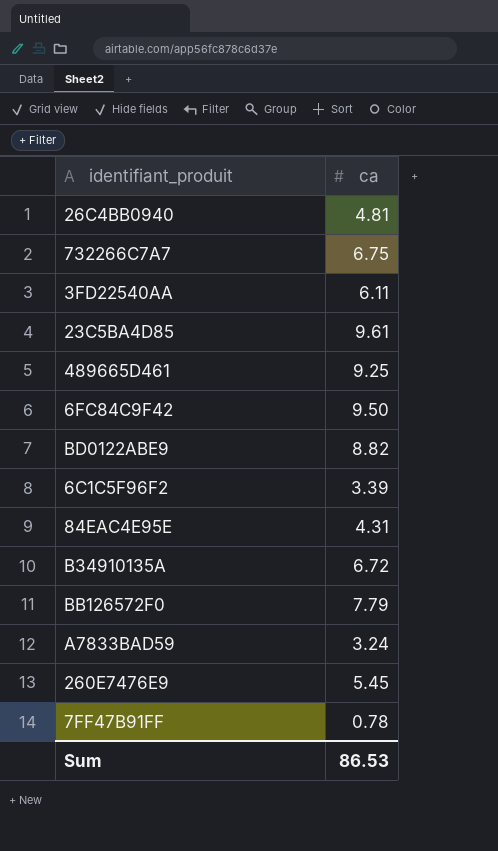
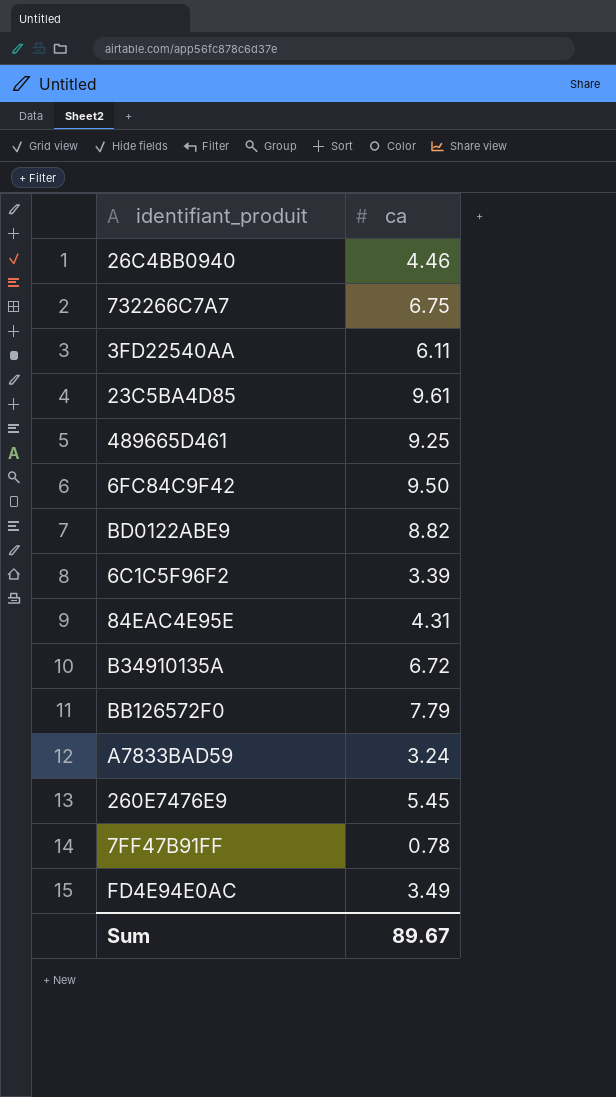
26C4BB0940 | ca: 4.81 -> 4.46
row FD4E94E0AC: none -> 3.49
Sum | ca: 86.53 -> 89.67

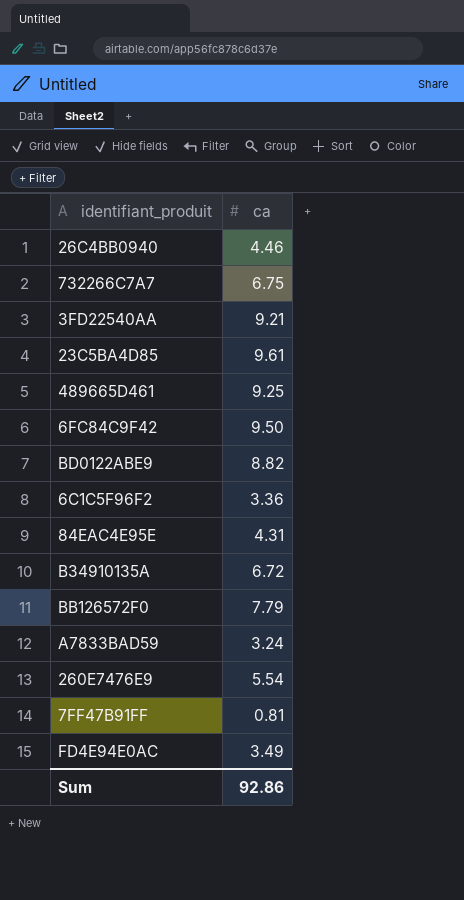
3FD22540AA | ca: 6.11 -> 9.21
6C1C5F96F2 | ca: 3.39 -> 3.36
260E7476E9 | ca: 5.45 -> 5.54
7FF47B91FF | ca: 0.78 -> 0.81
Sum | ca: 89.67 -> 92.86

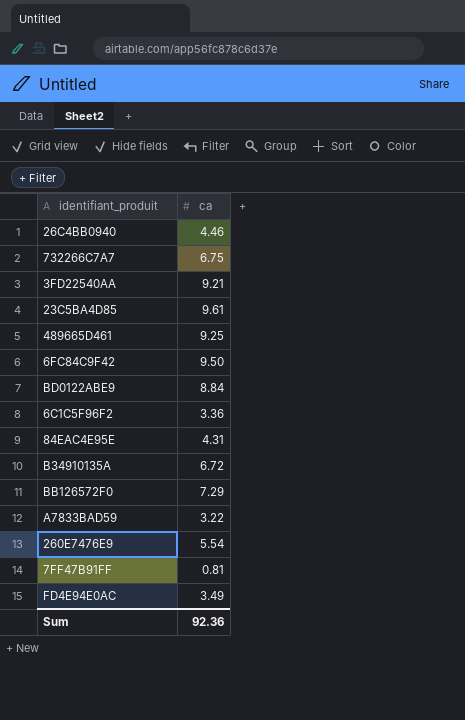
BD0122ABE9 | ca: 8.82 -> 8.84
BB126572F0 | ca: 7.79 -> 7.29
A7833BAD59 | ca: 3.24 -> 3.22
Sum | ca: 92.86 -> 92.36

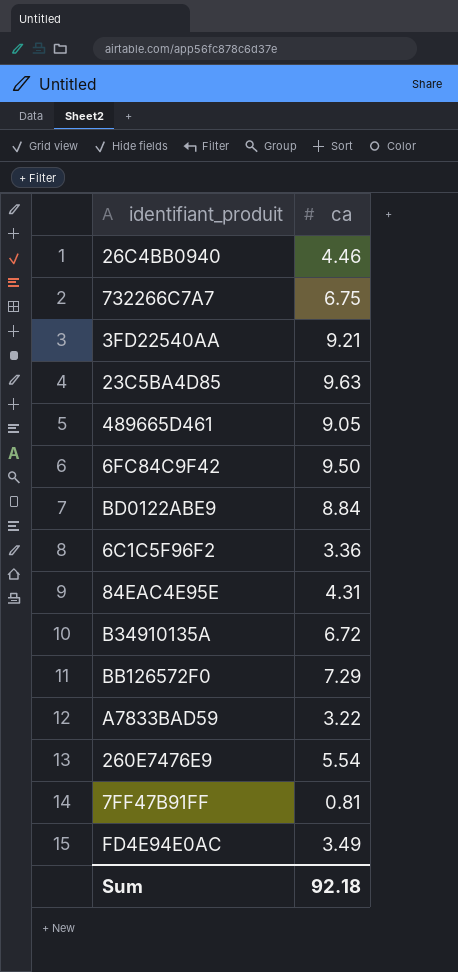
23C5BA4D85 | ca: 9.61 -> 9.63
489665D461 | ca: 9.25 -> 9.05
Sum | ca: 92.36 -> 92.18

